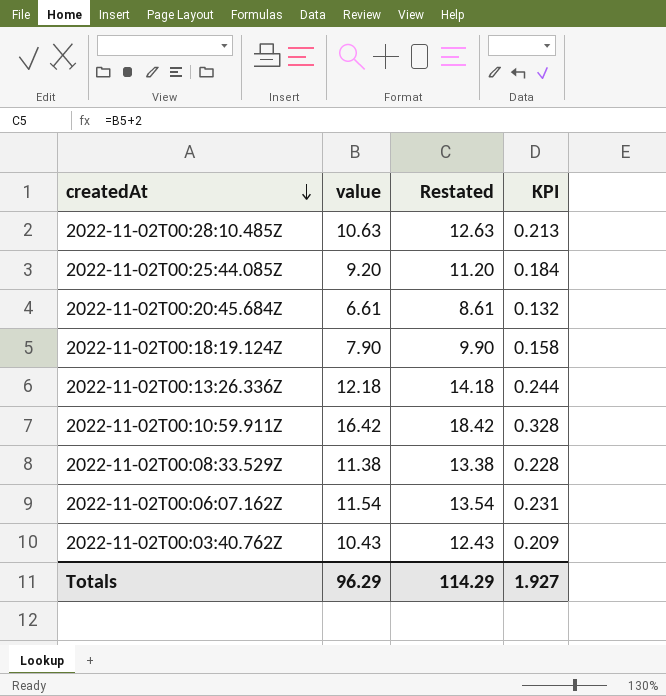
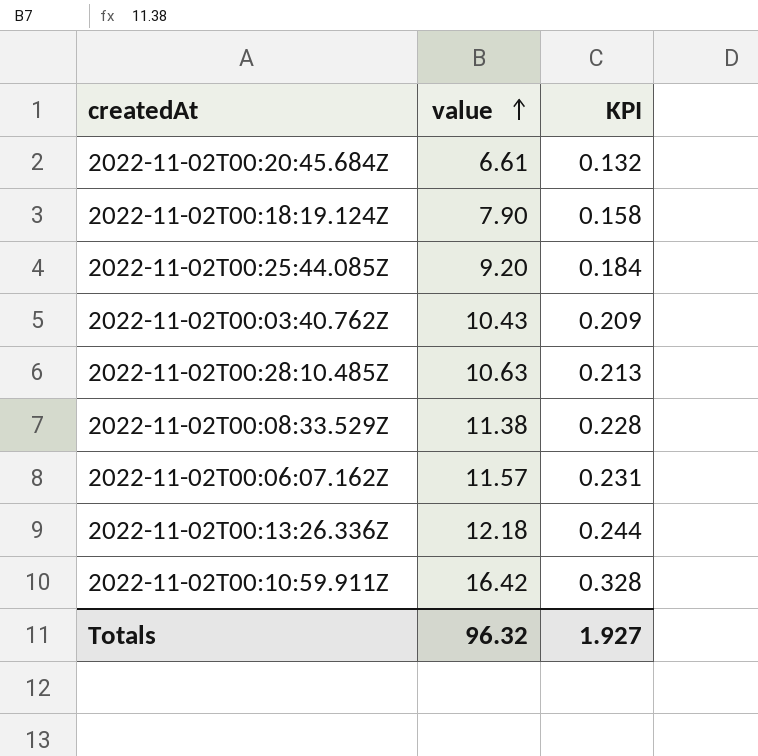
row order: createdAt descending -> value ascending
column Restated | formula: [value] + 2 -> none
2022-11-02T00:06:07.162Z | value: 11.54 -> 11.57
Totals | value: 96.29 -> 96.32

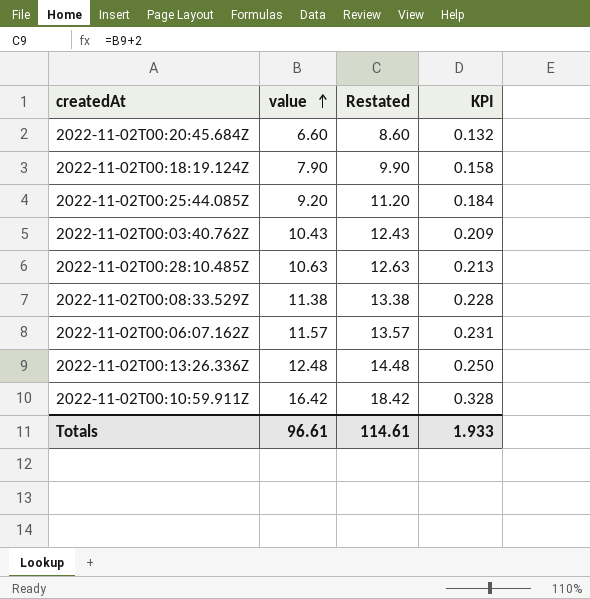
column Restated | formula: none -> [value] + 2
2022-11-02T00:20:45.684Z | value: 6.61 -> 6.60
2022-11-02T00:13:26.336Z | value: 12.18 -> 12.48
2022-11-02T00:13:26.336Z | KPI: 0.244 -> 0.250
Totals | value: 96.32 -> 96.61
Totals | KPI: 1.927 -> 1.933

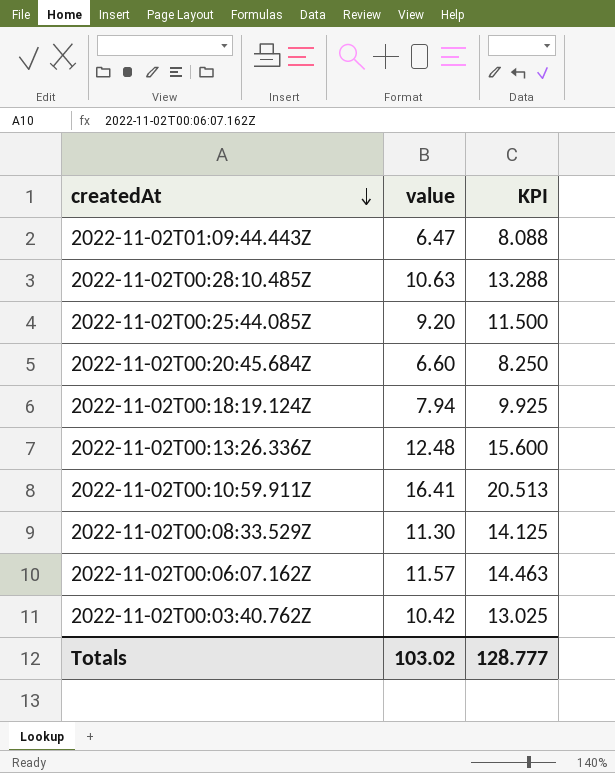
row order: value ascending -> createdAt descending
column Restated | formula: [value] + 2 -> none
column KPI | formula: [value] * 0.02 -> [value] * 1.25
row 2022-11-02T01:09:44.443Z: none -> 6.47 | 8.088
2022-11-02T00:18:19.124Z | value: 7.90 -> 7.94
2022-11-02T00:10:59.911Z | value: 16.42 -> 16.41
2022-11-02T00:08:33.529Z | value: 11.38 -> 11.30
2022-11-02T00:03:40.762Z | value: 10.43 -> 10.42
Totals | value: 96.61 -> 103.02
Totals | KPI: 1.933 -> 128.777

